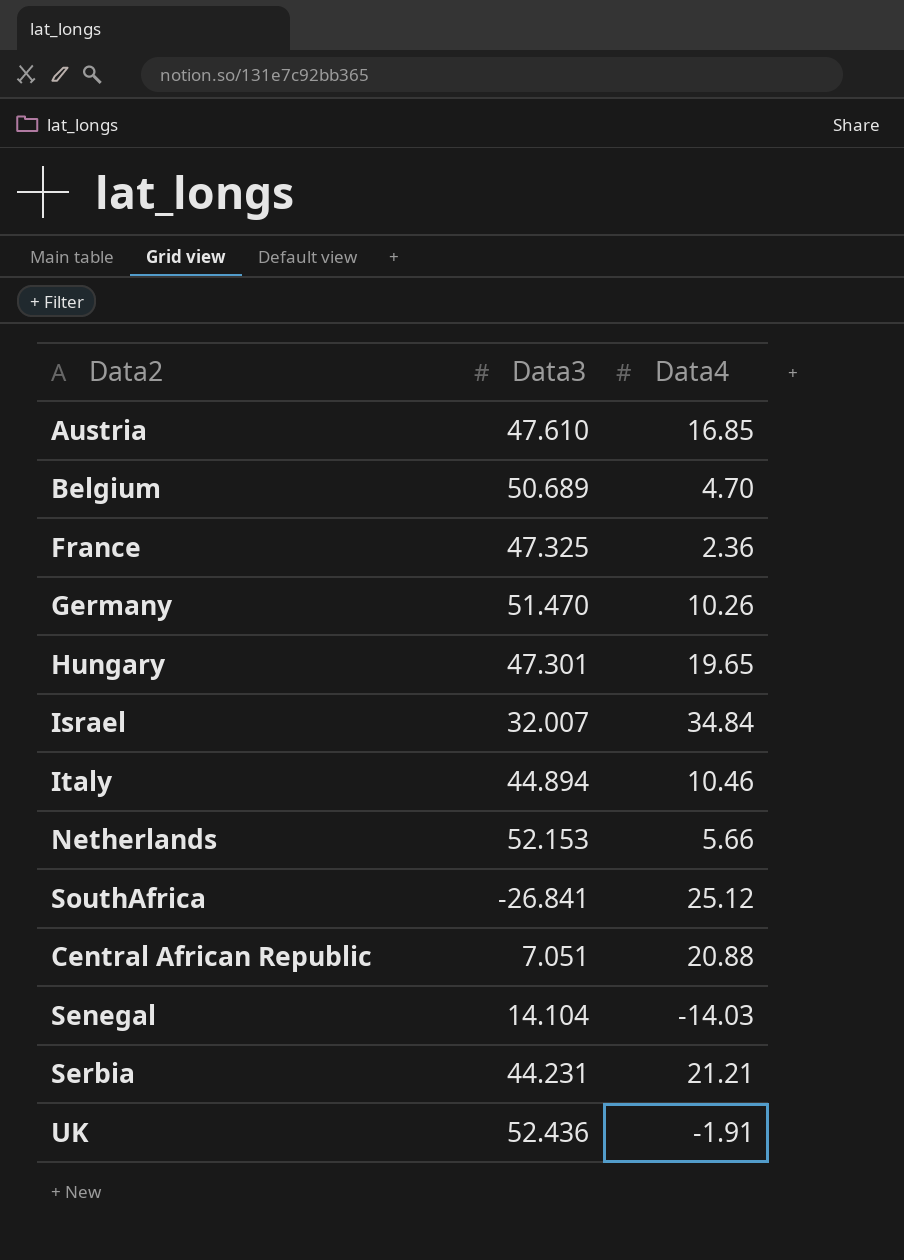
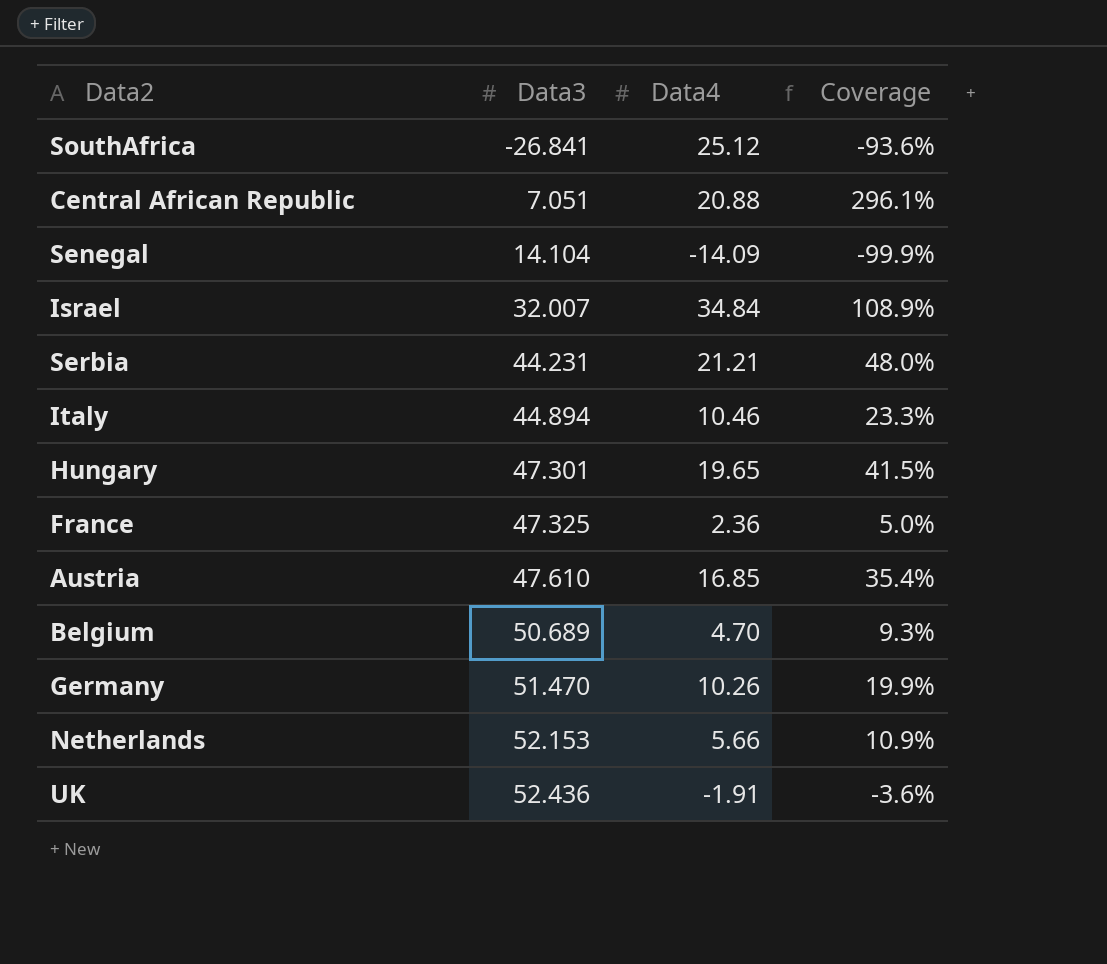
row order: none -> Data3 ascending
column Coverage | formula: none -> [Data4] / [Data3]
Senegal | Data4: -14.03 -> -14.09

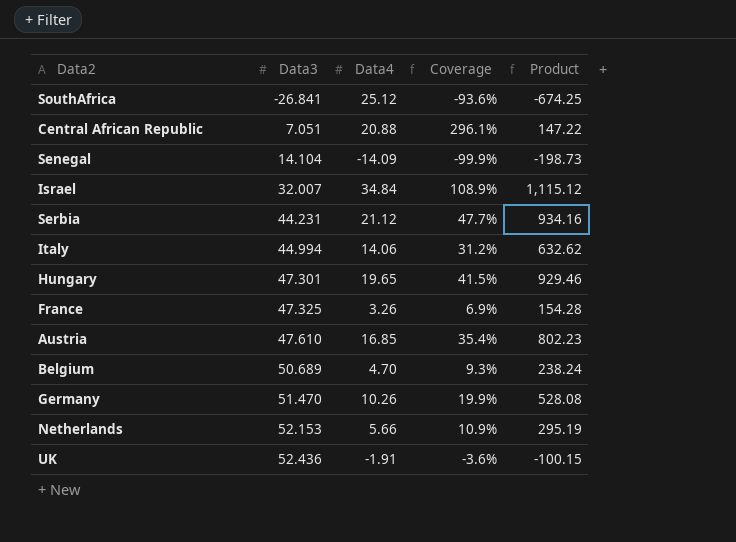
column Product | formula: none -> [Data3] * [Data4]
Serbia | Data4: 21.21 -> 21.12
Serbia | Coverage: 48.0% -> 47.7%
Italy | Data3: 44.894 -> 44.994
Italy | Data4: 10.46 -> 14.06
Italy | Coverage: 23.3% -> 31.2%
France | Data4: 2.36 -> 3.26
France | Coverage: 5.0% -> 6.9%

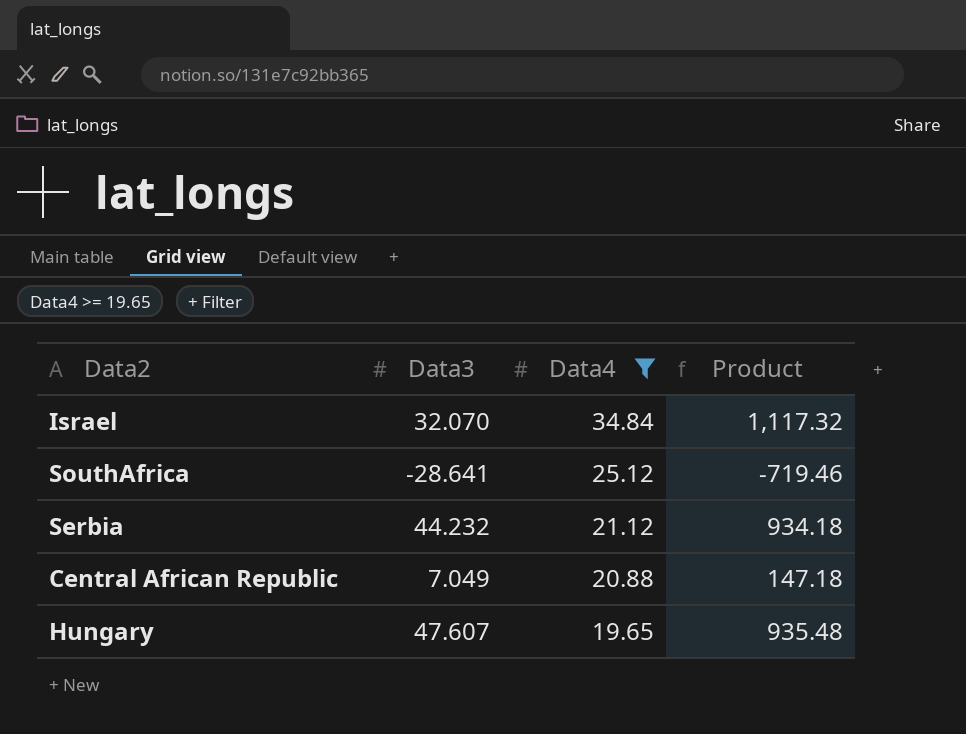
filter: none -> Data4 >= 19.65
row order: Data3 ascending -> Data4 descending
column Coverage | formula: [Data4] / [Data3] -> none
Israel | Data3: 32.007 -> 32.070
Israel | Product: 1,115.12 -> 1,117.32
SouthAfrica | Data3: -26.841 -> -28.641
SouthAfrica | Product: -674.25 -> -719.46
Serbia | Data3: 44.231 -> 44.232
Serbia | Product: 934.16 -> 934.18
Central African Republic | Data3: 7.051 -> 7.049
Central African Republic | Product: 147.22 -> 147.18
Hungary | Data3: 47.301 -> 47.607
Hungary | Product: 929.46 -> 935.48

